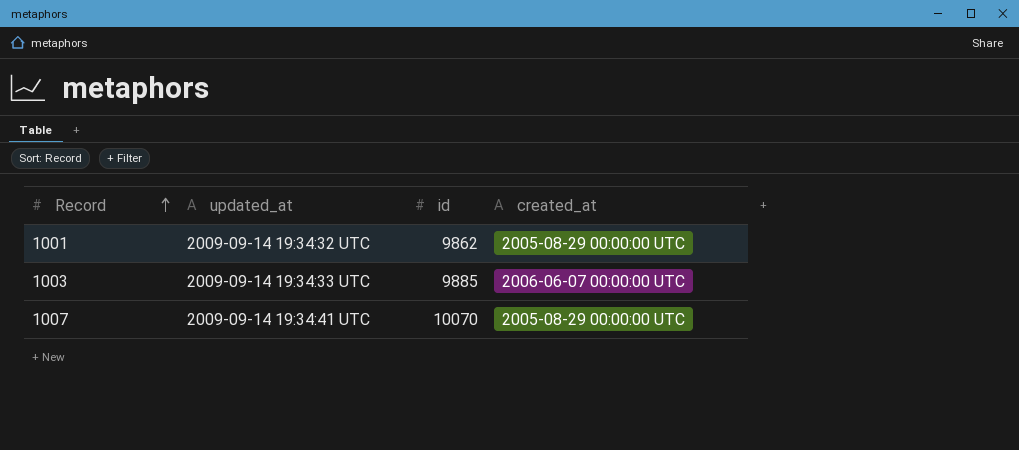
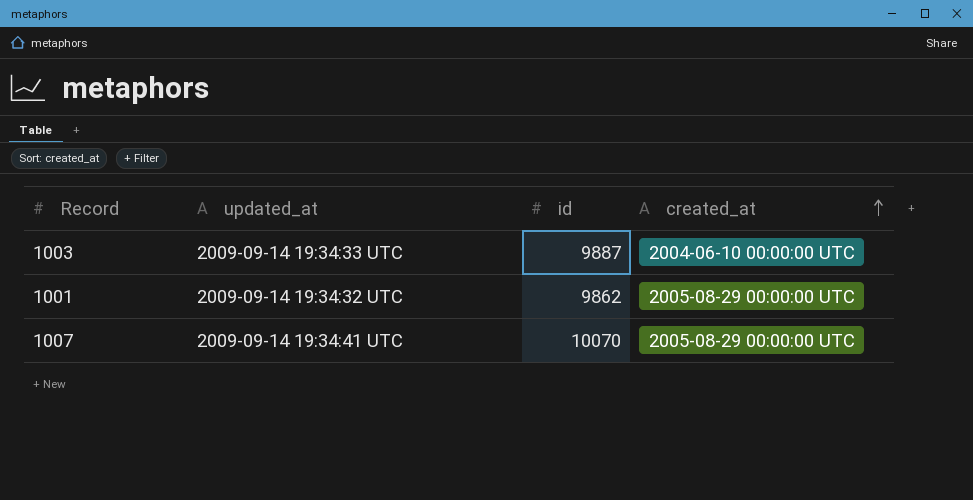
row order: Record ascending -> created_at ascending
1003 | id: 9885 -> 9887
1003 | created_at: 2006-06-07 00:00:00 UTC -> 2004-06-10 00:00:00 UTC

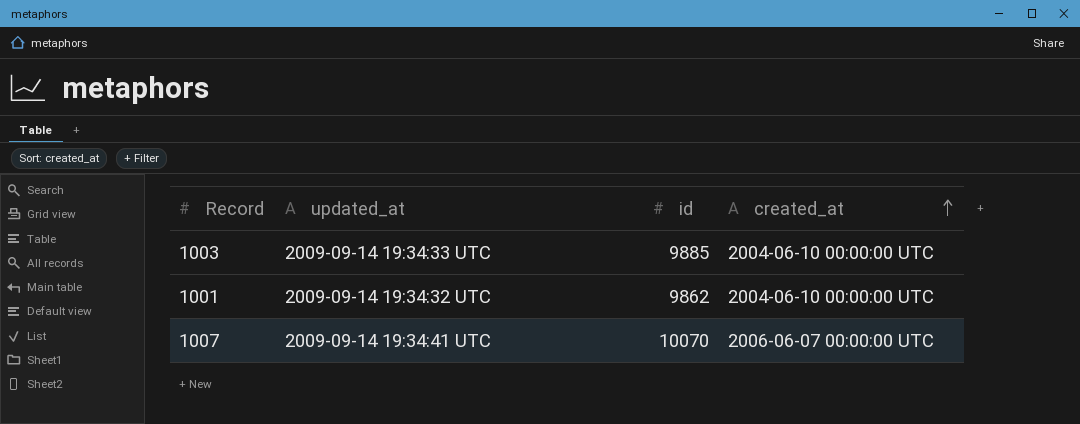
1003 | id: 9887 -> 9885
1001 | created_at: 2005-08-29 00:00:00 UTC -> 2004-06-10 00:00:00 UTC
1007 | created_at: 2005-08-29 00:00:00 UTC -> 2006-06-07 00:00:00 UTC

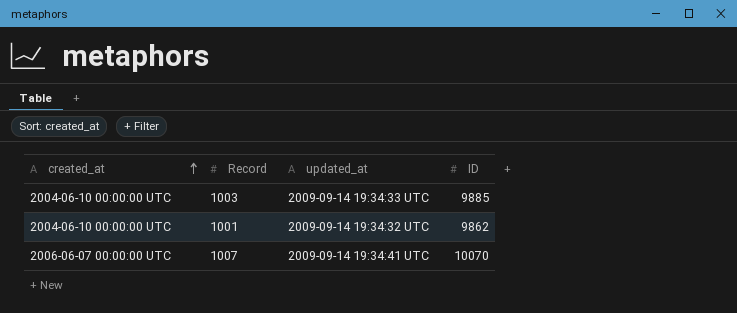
column created_at | position: 4 -> 1
column name: id -> ID

